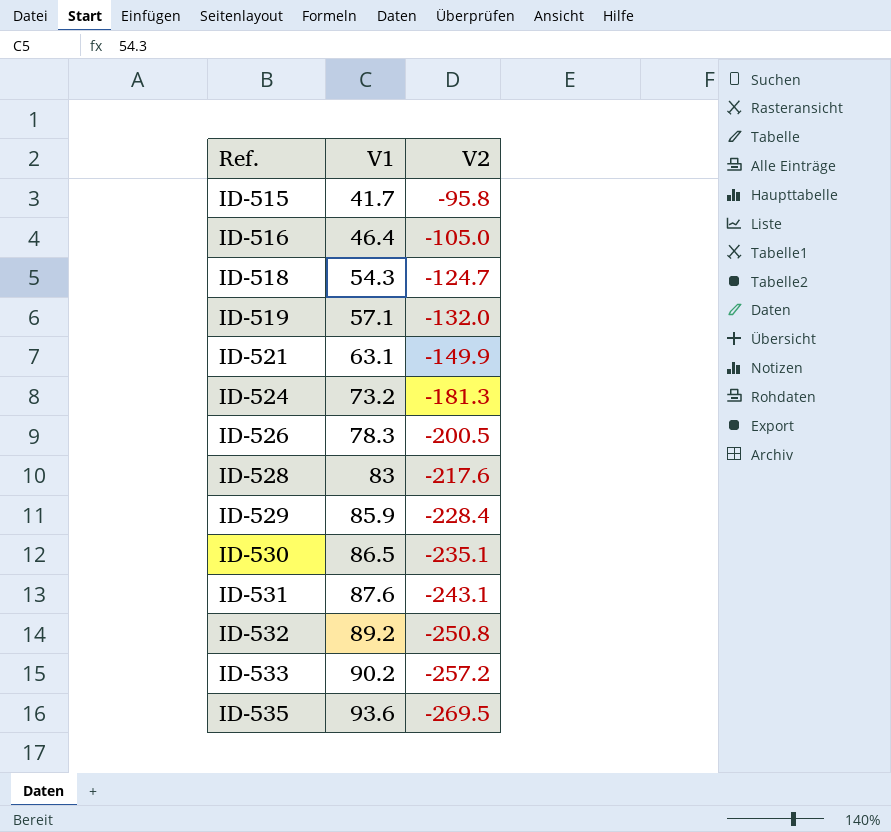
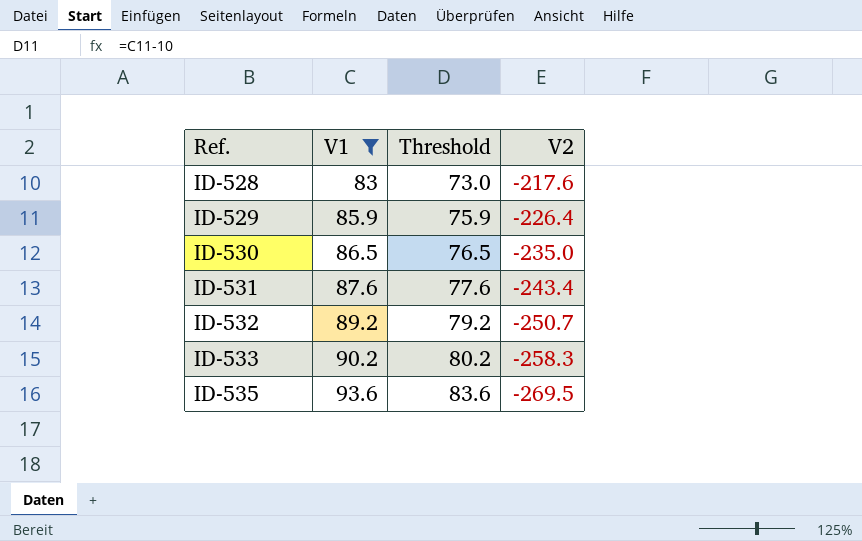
filter: none -> V1 >= 83
column Threshold | formula: none -> [V1] - 10
ID-529 | V2: -228.4 -> -226.4
ID-530 | V2: -235.1 -> -235.0
ID-531 | V2: -243.1 -> -243.4
ID-532 | V2: -250.8 -> -250.7
ID-533 | V2: -257.2 -> -258.3

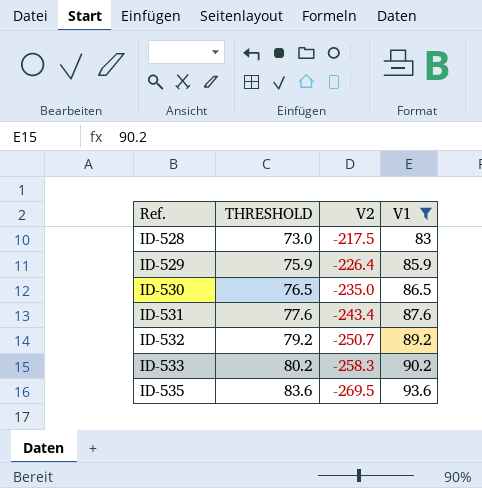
column name: Threshold -> THRESHOLD
column V1 | position: 2 -> 4
ID-528 | V2: -217.6 -> -217.5

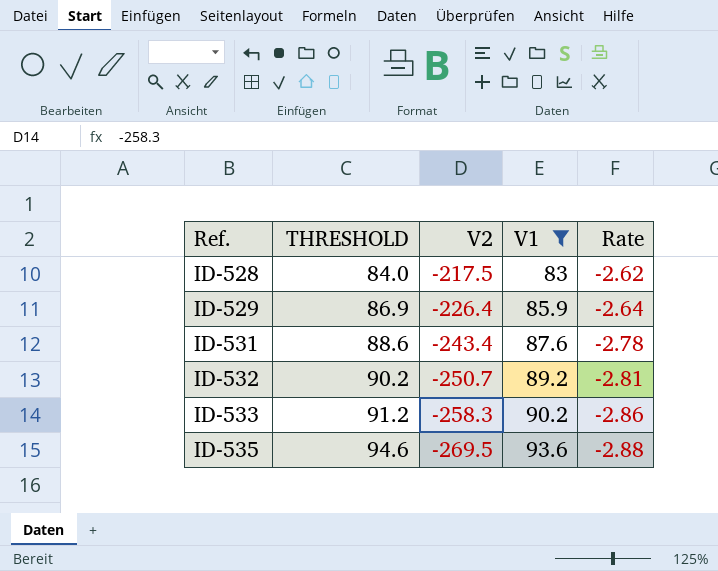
column THRESHOLD | formula: [V1] - 10 -> [V1] + 1
column Rate | formula: none -> [V2] / [V1]
row ID-530: 76.5 | -235.0 | 86.5 -> none

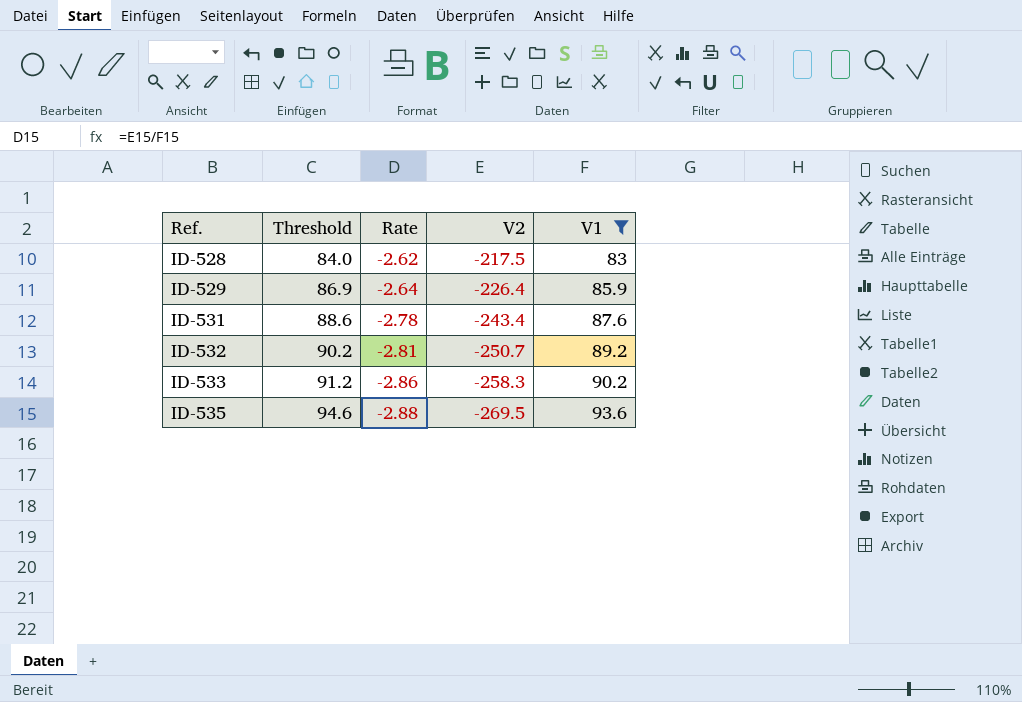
column name: THRESHOLD -> Threshold
column Rate | position: 5 -> 3

